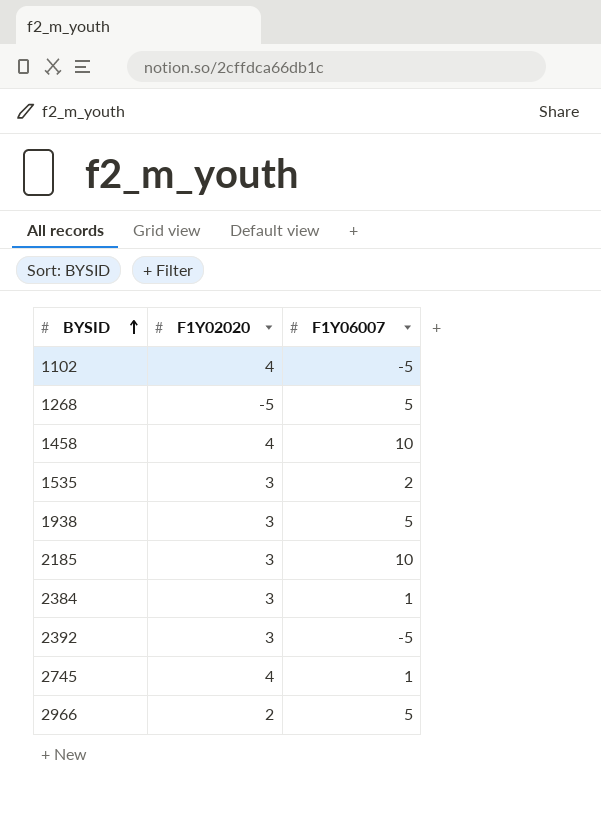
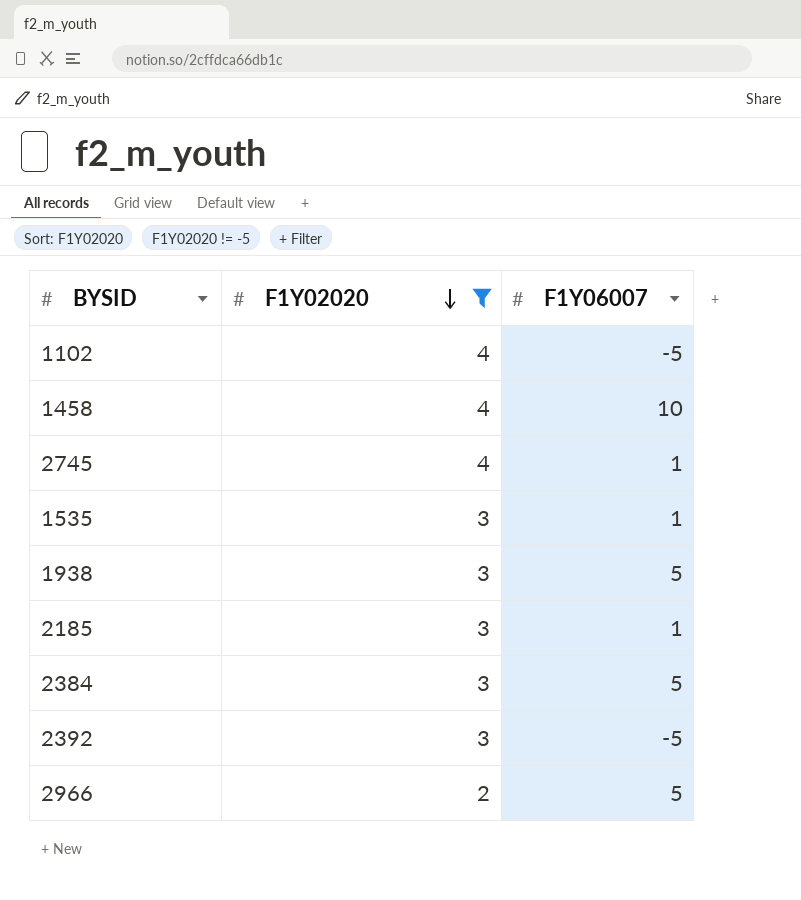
filter: none -> F1Y02020 != -5
row order: BYSID ascending -> F1Y02020 descending
1535 | F1Y06007: 2 -> 1
2185 | F1Y06007: 10 -> 1
2384 | F1Y06007: 1 -> 5

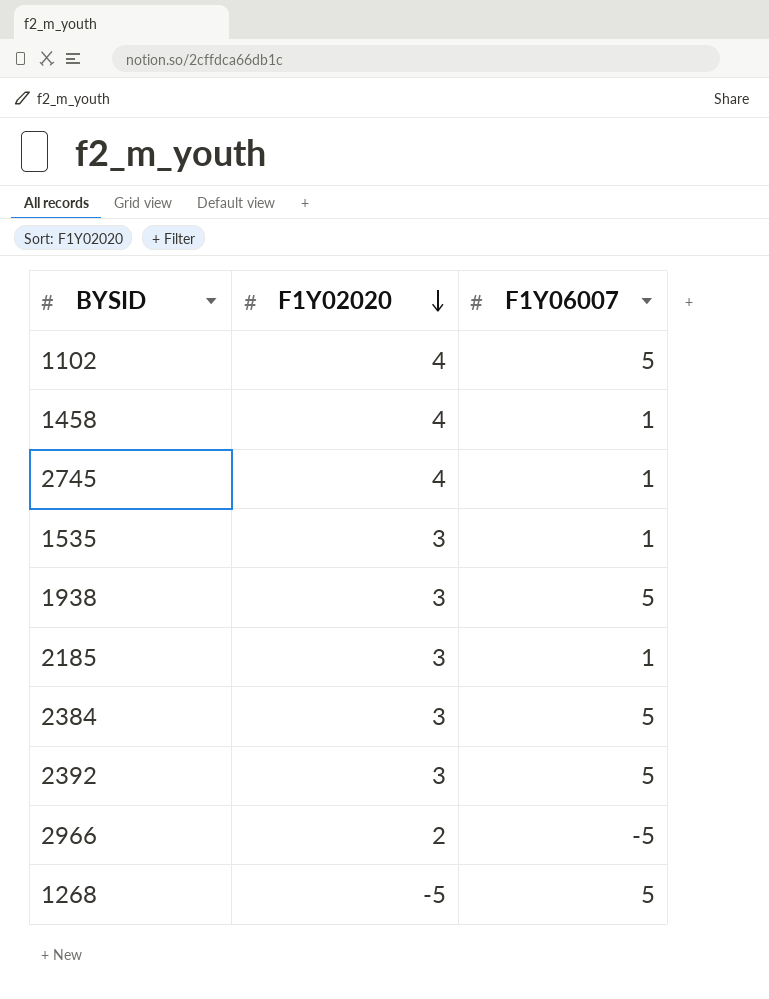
filter: F1Y02020 != -5 -> none
1102 | F1Y06007: -5 -> 5
1458 | F1Y06007: 10 -> 1
2392 | F1Y06007: -5 -> 5
2966 | F1Y06007: 5 -> -5

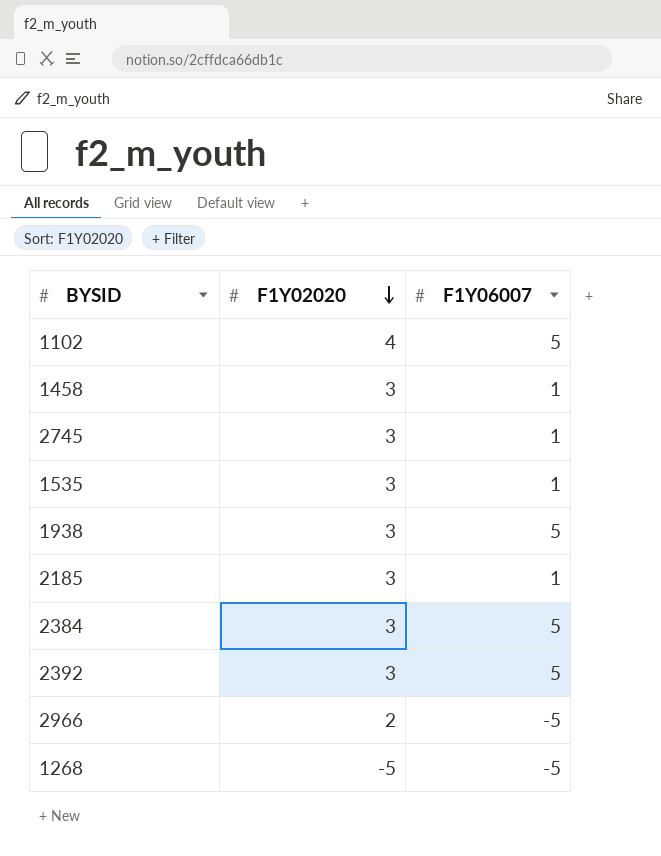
1458 | F1Y02020: 4 -> 3
2745 | F1Y02020: 4 -> 3
1268 | F1Y06007: 5 -> -5

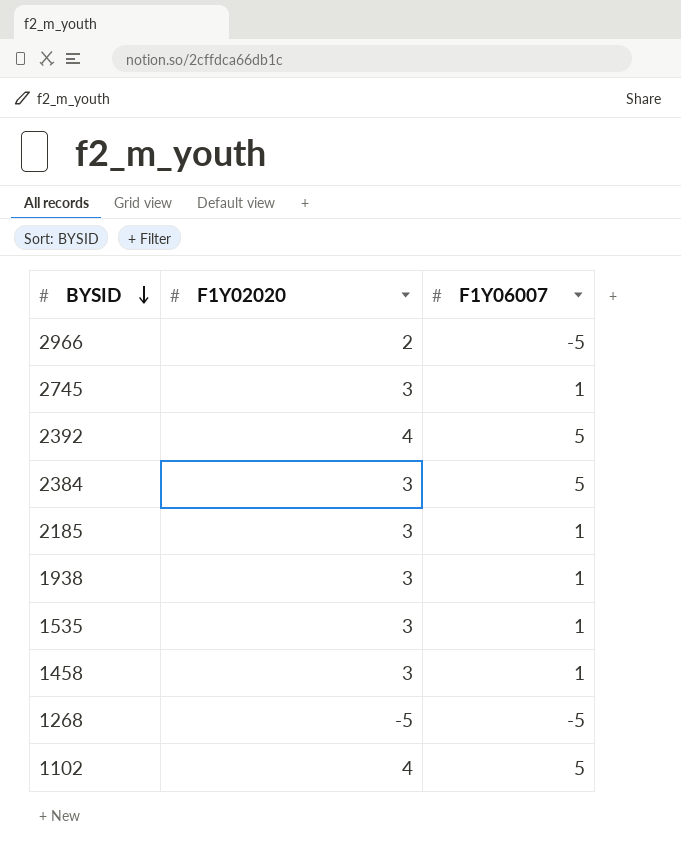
row order: F1Y02020 descending -> BYSID descending
2392 | F1Y02020: 3 -> 4
1938 | F1Y06007: 5 -> 1

